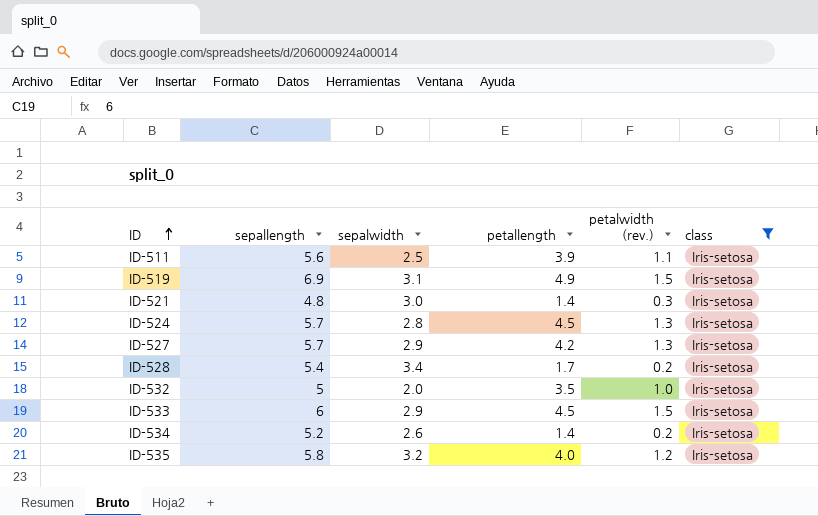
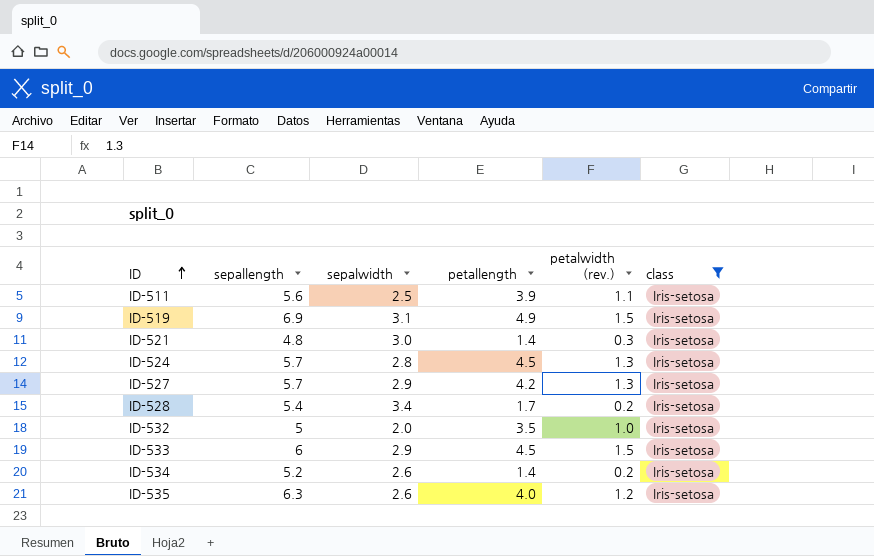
ID-535 | sepallength: 5.8 -> 6.3
ID-535 | sepalwidth: 3.2 -> 2.6

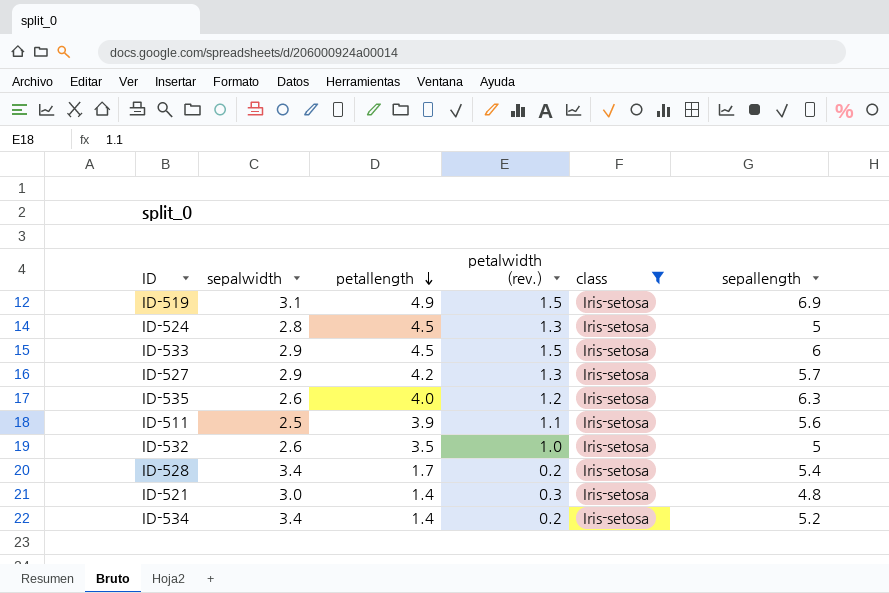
row order: ID ascending -> petallength descending
column sepallength | position: 2 -> 6
ID-524 | sepallength: 5.7 -> 5
ID-532 | sepalwidth: 2.0 -> 2.6
ID-534 | sepalwidth: 2.6 -> 3.4

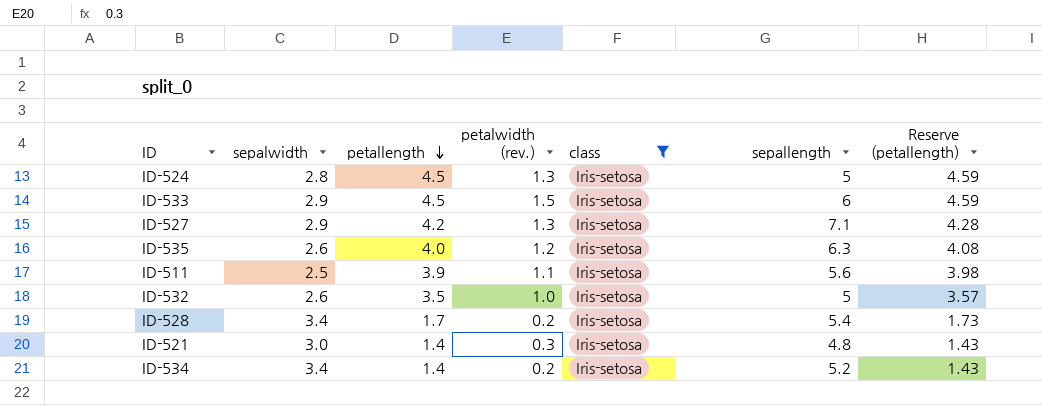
column Reserve (petallength) | formula: none -> [petallength] * 1.02
row ID-519: 3.1 | 4.9 | 1.5 | Iris-setosa | 6.9 -> none
ID-527 | sepallength: 5.7 -> 7.1

